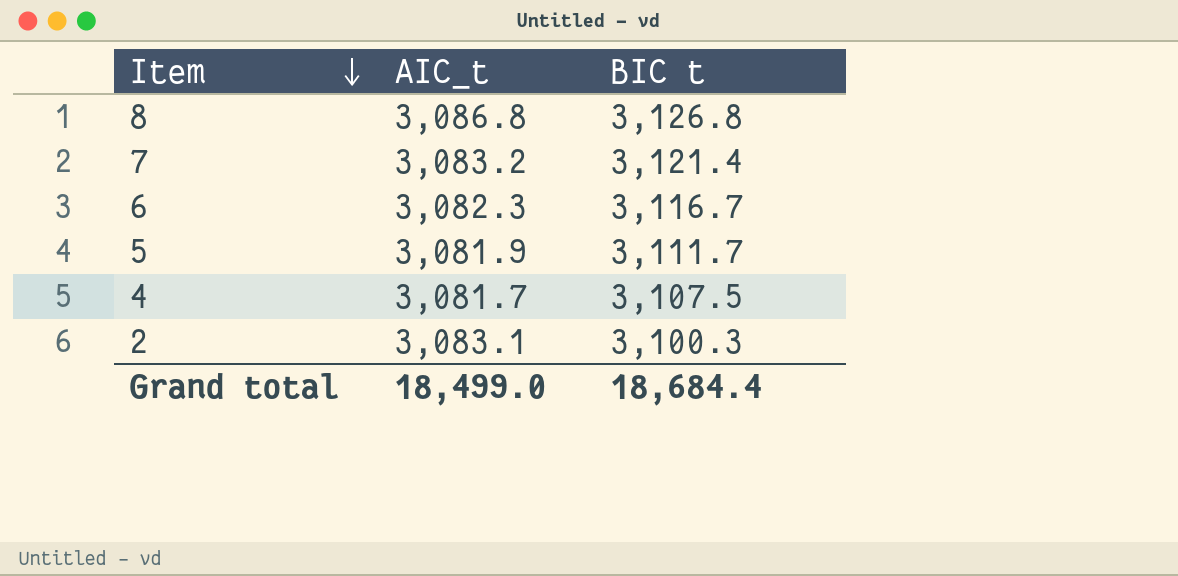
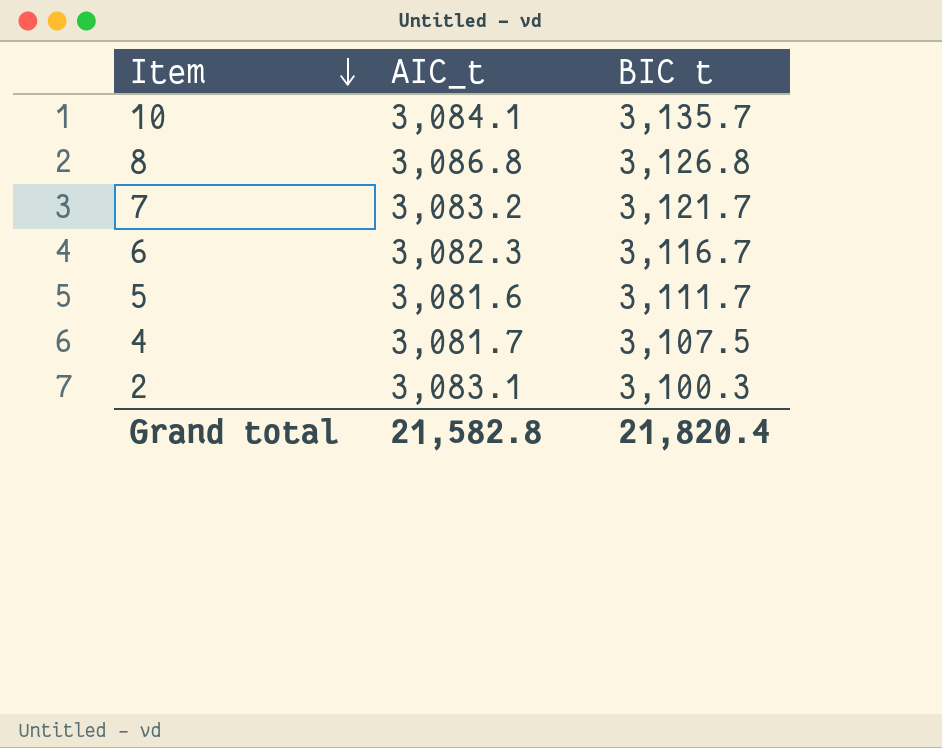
row 10: none -> 3,084.1 | 3,135.7
7 | BIC t: 3,121.4 -> 3,121.7
5 | AIC_t: 3,081.9 -> 3,081.6
Grand total | AIC_t: 18,499.0 -> 21,582.8
Grand total | BIC t: 18,684.4 -> 21,820.4

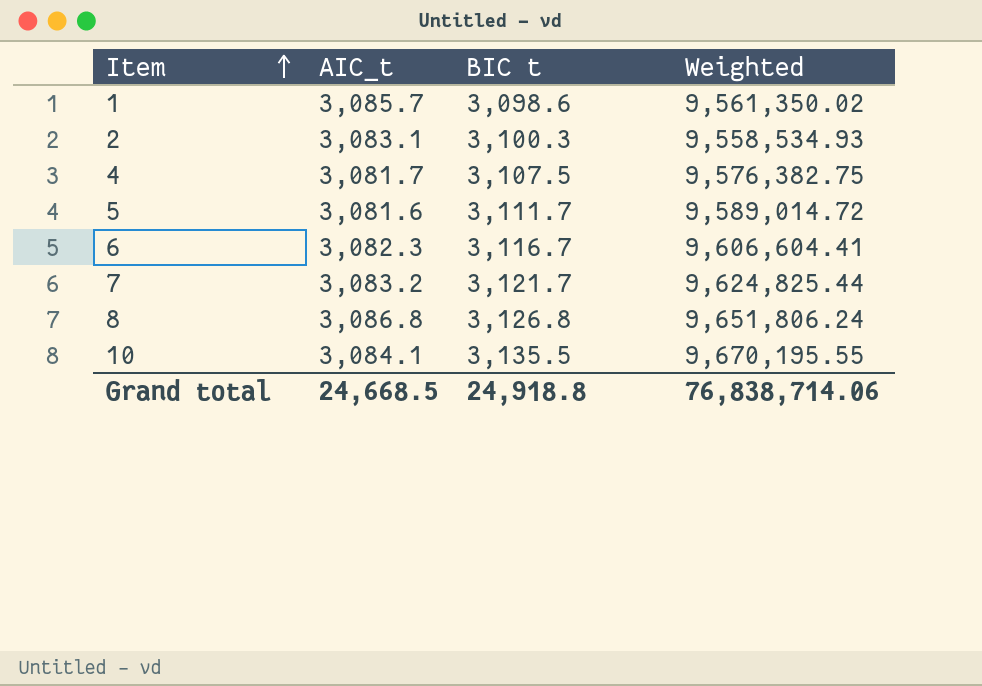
row order: Item descending -> Item ascending
column Weighted | formula: none -> [AIC_t] * [BIC t]
row 1: none -> 3,085.7 | 3,098.6 | 9,561,350.02
10 | BIC t: 3,135.7 -> 3,135.5
Grand total | AIC_t: 21,582.8 -> 24,668.5
Grand total | BIC t: 21,820.4 -> 24,918.8

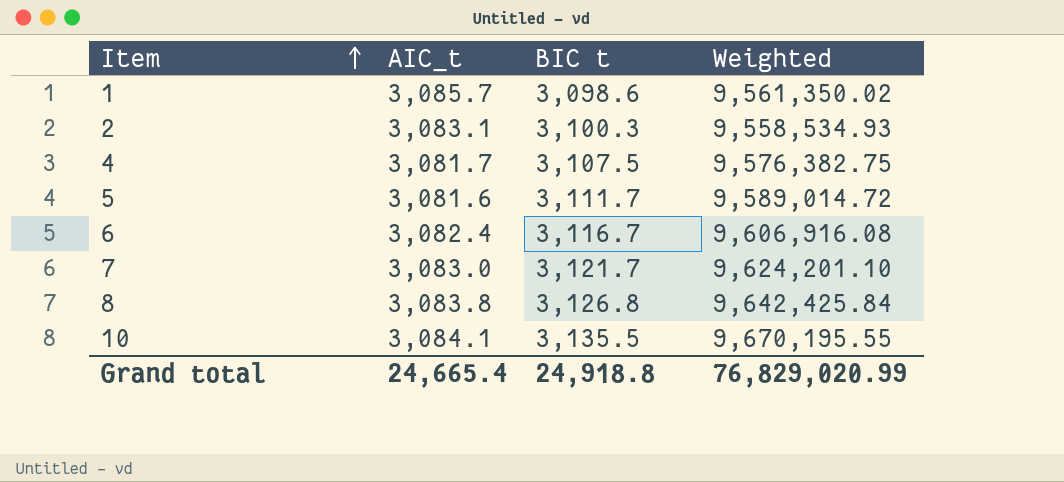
6 | AIC_t: 3,082.3 -> 3,082.4
6 | Weighted: 9,606,604.41 -> 9,606,916.08
7 | AIC_t: 3,083.2 -> 3,083.0
7 | Weighted: 9,624,825.44 -> 9,624,201.10
8 | AIC_t: 3,086.8 -> 3,083.8
8 | Weighted: 9,651,806.24 -> 9,642,425.84
Grand total | AIC_t: 24,668.5 -> 24,665.4
Grand total | Weighted: 76,838,714.06 -> 76,829,020.99

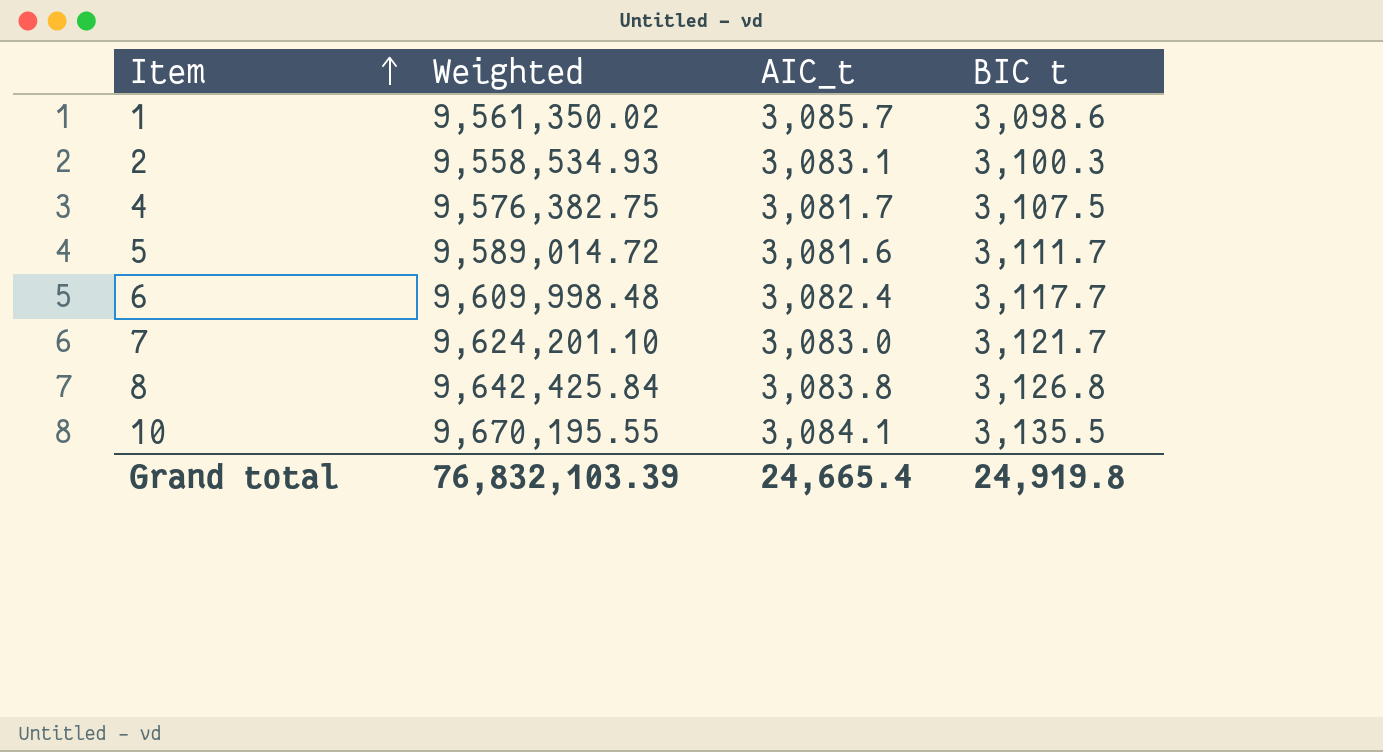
column Weighted | position: 4 -> 2
6 | Weighted: 9,606,916.08 -> 9,609,998.48
6 | BIC t: 3,116.7 -> 3,117.7
Grand total | Weighted: 76,829,020.99 -> 76,832,103.39
Grand total | BIC t: 24,918.8 -> 24,919.8

